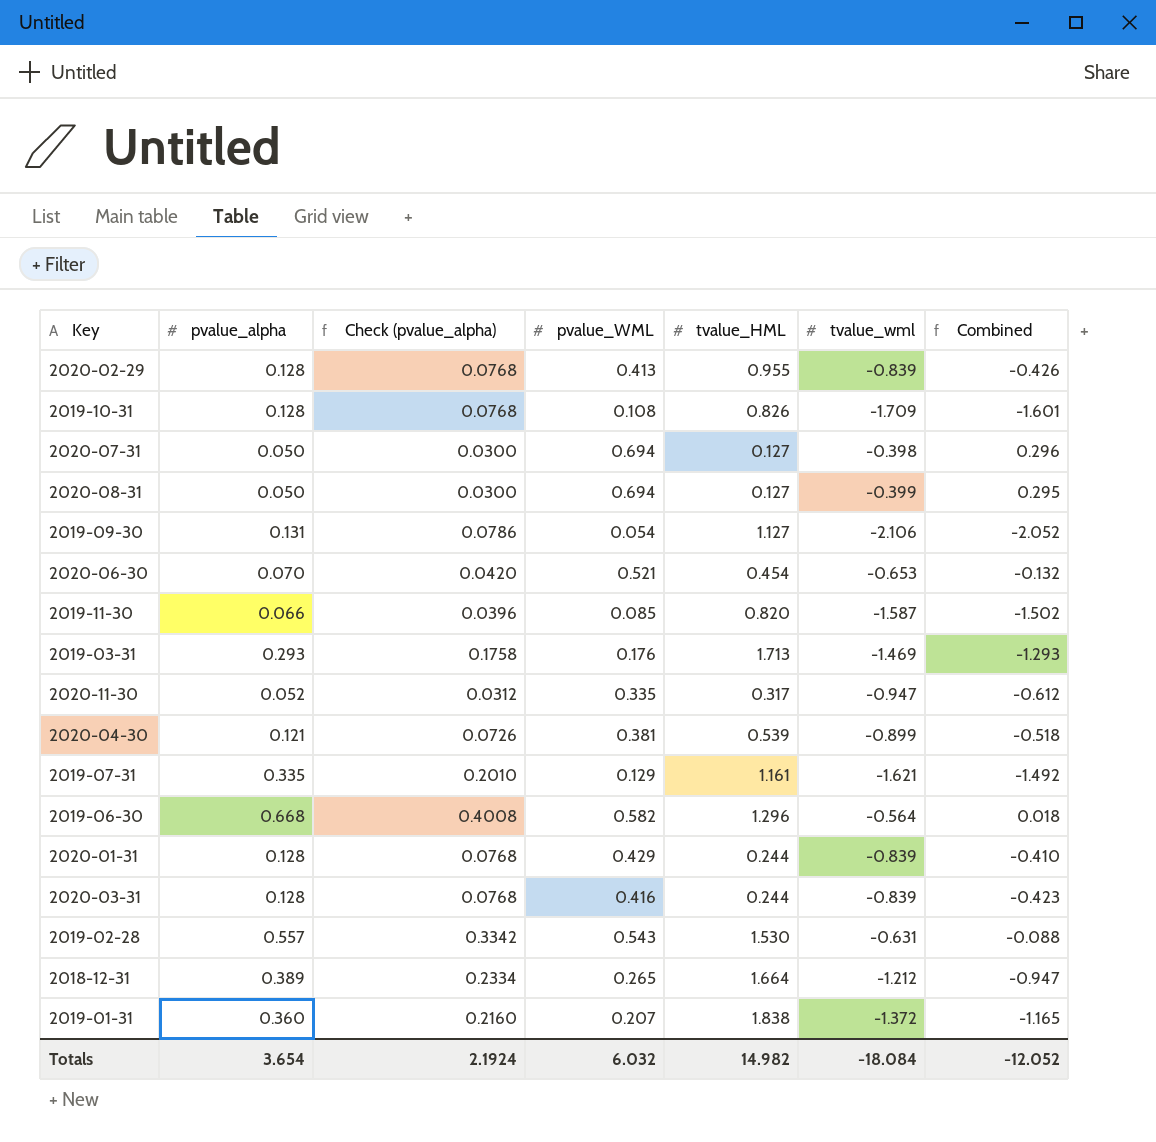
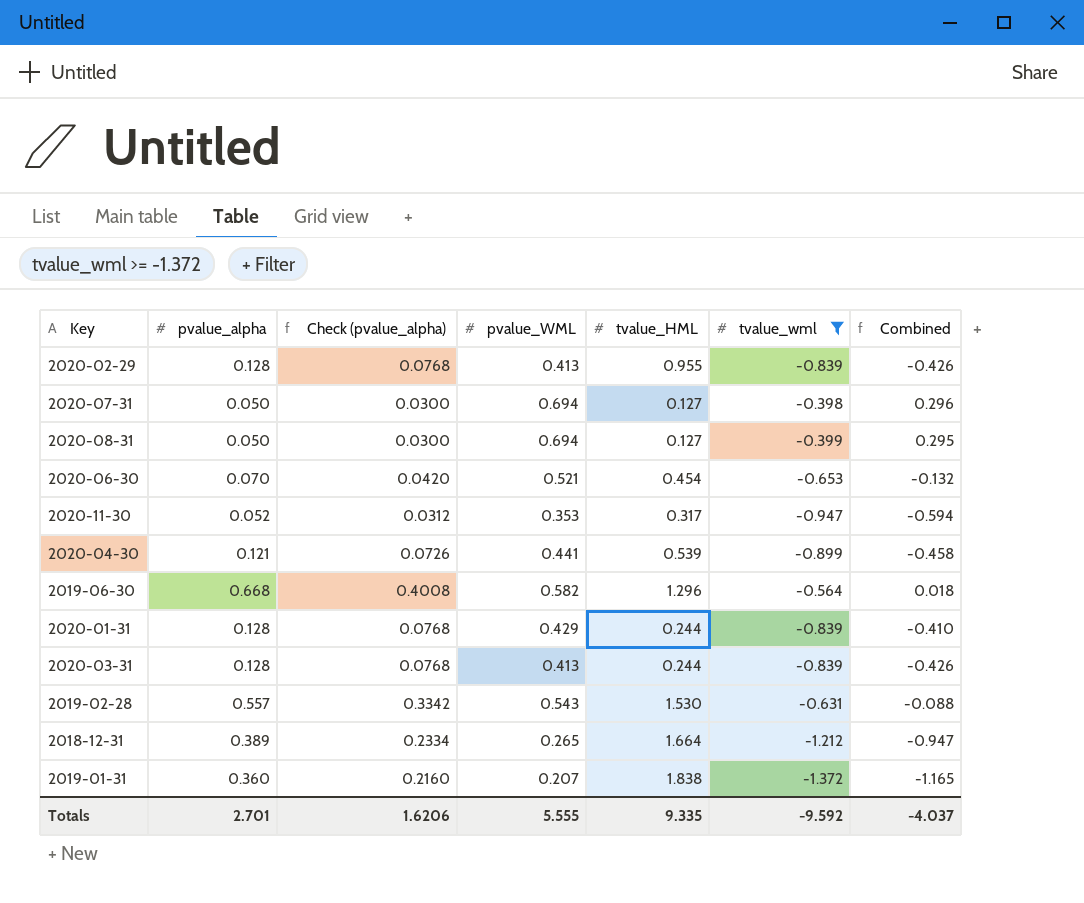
filter: none -> tvalue_wml >= -1.372
2020-11-30 | pvalue_WML: 0.335 -> 0.353
2020-11-30 | Combined: -0.612 -> -0.594
2020-04-30 | pvalue_WML: 0.381 -> 0.441
2020-04-30 | Combined: -0.518 -> -0.458
2020-03-31 | pvalue_WML: 0.416 -> 0.413
2020-03-31 | Combined: -0.423 -> -0.426
Totals | pvalue_alpha: 3.654 -> 2.701
Totals | Check (pvalue_alpha): 2.1924 -> 1.6206
Totals | pvalue_WML: 6.032 -> 5.555
Totals | tvalue_HML: 14.982 -> 9.335
Totals | tvalue_wml: -18.084 -> -9.592
Totals | Combined: -12.052 -> -4.037

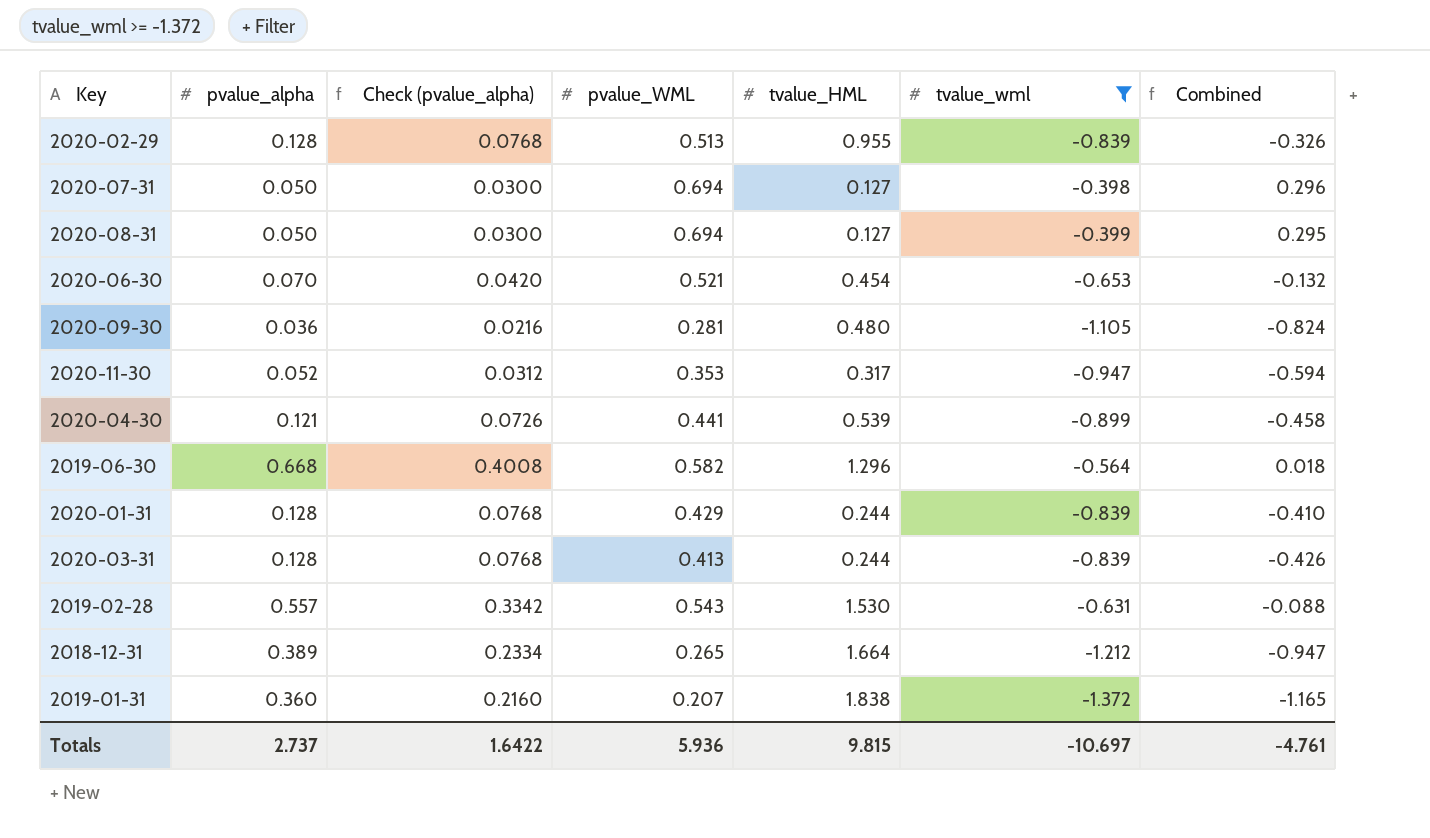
2020-02-29 | pvalue_WML: 0.413 -> 0.513
2020-02-29 | Combined: -0.426 -> -0.326
row 2020-09-30: none -> 0.036 | 0.0216 | 0.281 | 0.480 | -1.105 | -0.824
Totals | pvalue_alpha: 2.701 -> 2.737
Totals | Check (pvalue_alpha): 1.6206 -> 1.6422
Totals | pvalue_WML: 5.555 -> 5.936
Totals | tvalue_HML: 9.335 -> 9.815
Totals | tvalue_wml: -9.592 -> -10.697
Totals | Combined: -4.037 -> -4.761

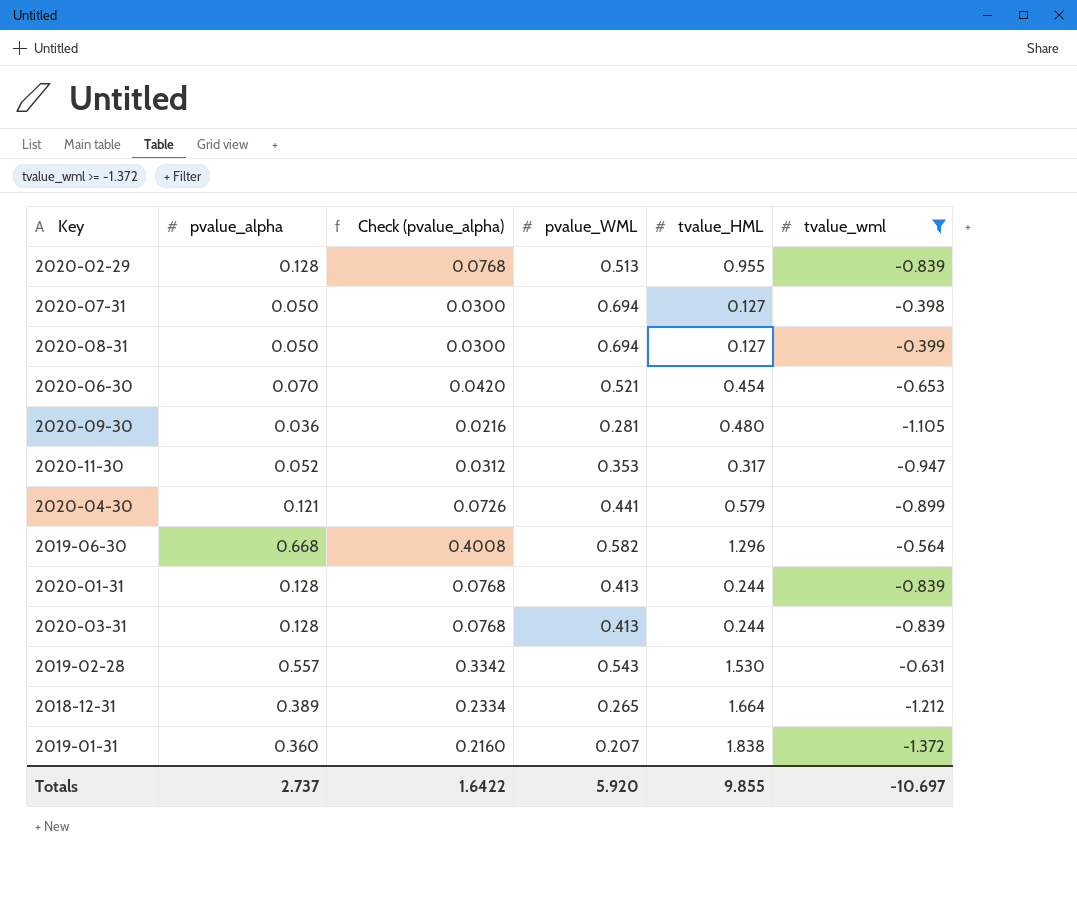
column Combined | formula: [pvalue_WML] + [tvalue_wml] -> none
2020-04-30 | tvalue_HML: 0.539 -> 0.579
2020-01-31 | pvalue_WML: 0.429 -> 0.413
Totals | pvalue_WML: 5.936 -> 5.920
Totals | tvalue_HML: 9.815 -> 9.855

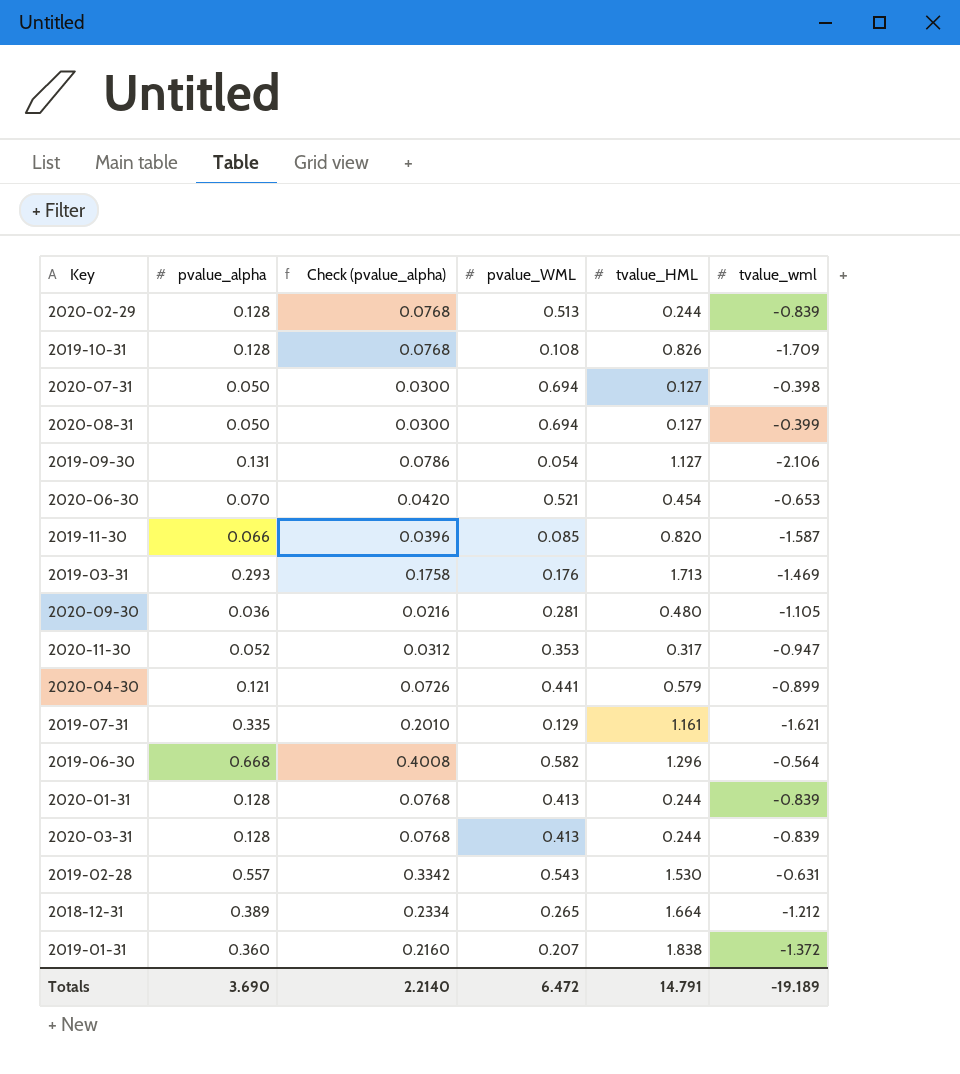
filter: tvalue_wml >= -1.372 -> none
2020-02-29 | tvalue_HML: 0.955 -> 0.244
Totals | pvalue_alpha: 2.737 -> 3.690
Totals | Check (pvalue_alpha): 1.6422 -> 2.2140
Totals | pvalue_WML: 5.920 -> 6.472
Totals | tvalue_HML: 9.855 -> 14.791
Totals | tvalue_wml: -10.697 -> -19.189

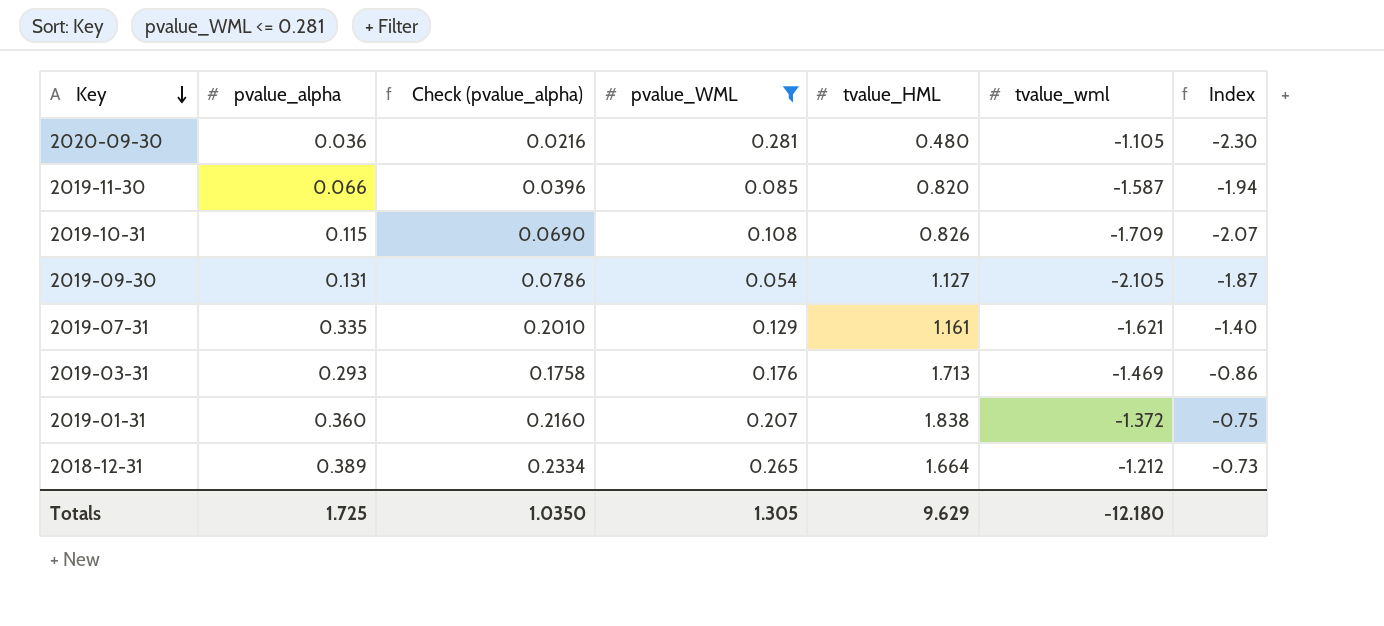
filter: none -> pvalue_WML <= 0.281
row order: none -> Key descending
column Index | formula: none -> [tvalue_wml] / [tvalue_HML]
2019-10-31 | pvalue_alpha: 0.128 -> 0.115
2019-10-31 | Check (pvalue_alpha): 0.0768 -> 0.0690
2019-09-30 | tvalue_wml: -2.106 -> -2.105
Totals | pvalue_alpha: 3.690 -> 1.725
Totals | Check (pvalue_alpha): 2.2140 -> 1.0350
Totals | pvalue_WML: 6.472 -> 1.305
Totals | tvalue_HML: 14.791 -> 9.629
Totals | tvalue_wml: -19.189 -> -12.180

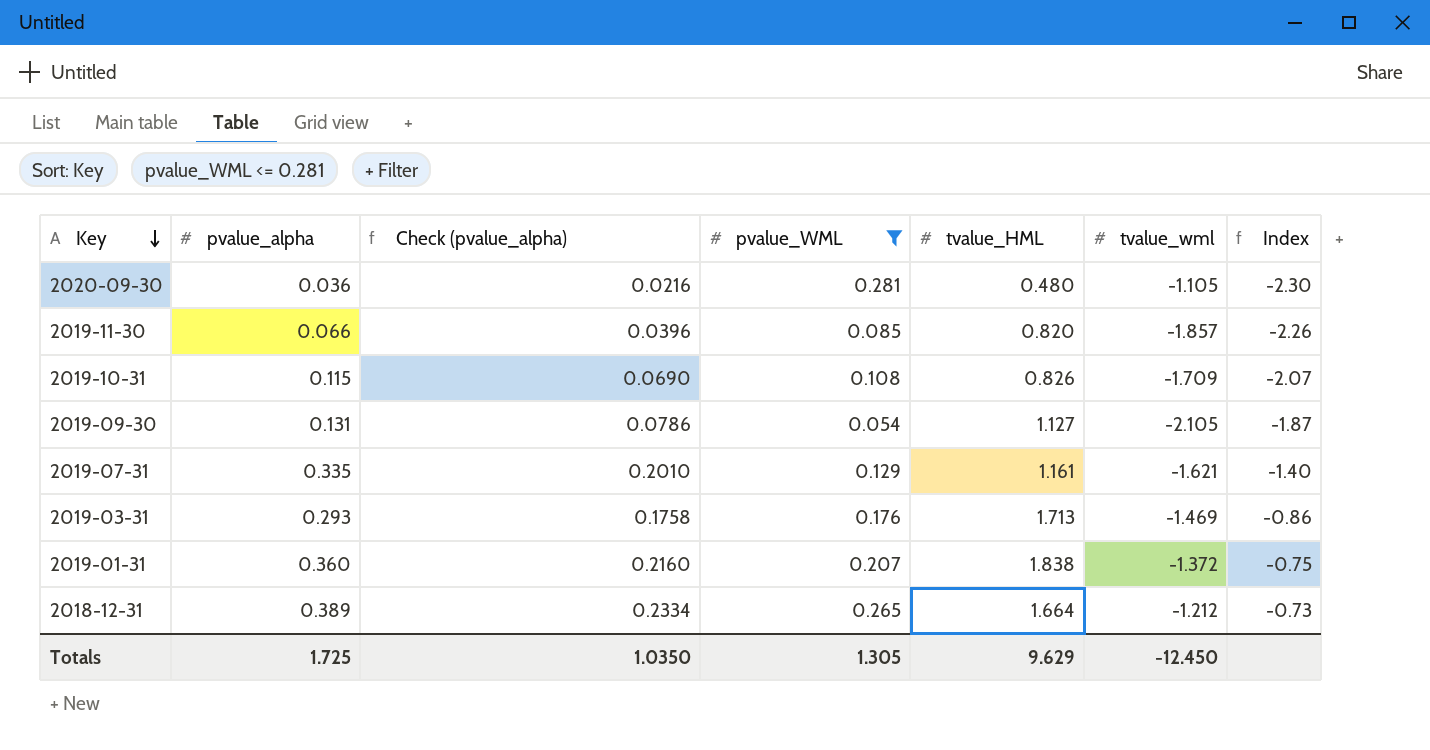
2019-11-30 | tvalue_wml: -1.587 -> -1.857
2019-11-30 | Index: -1.94 -> -2.26
Totals | tvalue_wml: -12.180 -> -12.450

